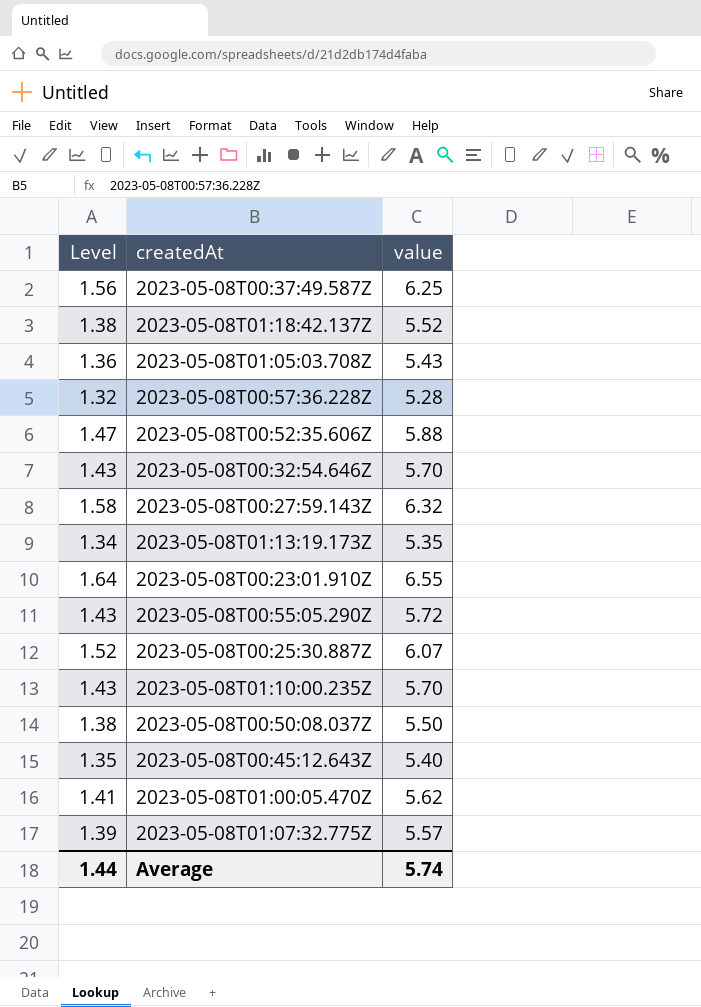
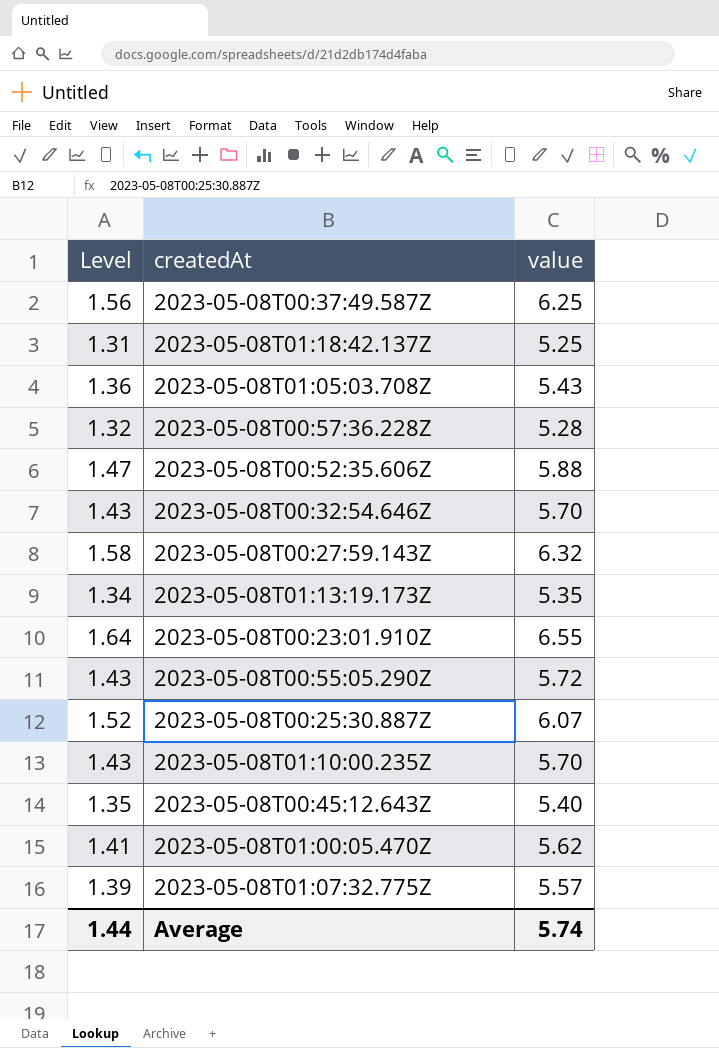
row 2023-05-08T00:50:08.037Z: 1.38 | 5.50 -> none
2023-05-08T01:18:42.137Z | Level: 1.38 -> 1.31
2023-05-08T01:18:42.137Z | value: 5.52 -> 5.25

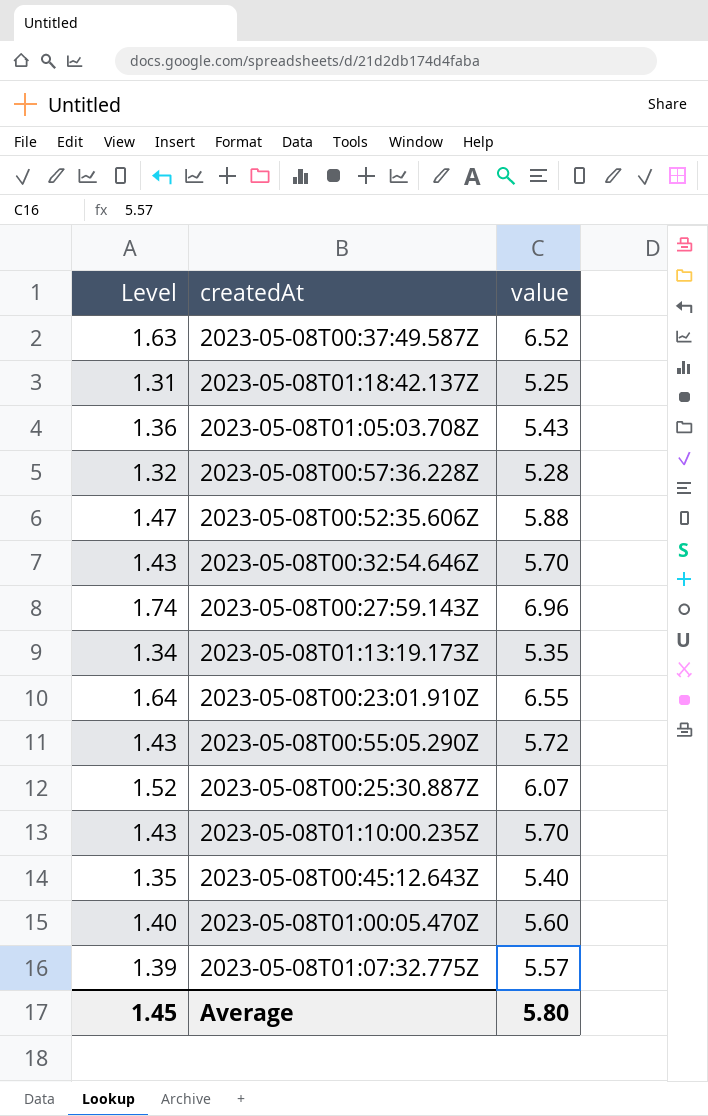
2023-05-08T00:37:49.587Z | Level: 1.56 -> 1.63
2023-05-08T00:37:49.587Z | value: 6.25 -> 6.52
2023-05-08T00:27:59.143Z | Level: 1.58 -> 1.74
2023-05-08T00:27:59.143Z | value: 6.32 -> 6.96
2023-05-08T01:00:05.470Z | Level: 1.41 -> 1.40
2023-05-08T01:00:05.470Z | value: 5.62 -> 5.60
Average | Level: 1.44 -> 1.45
Average | value: 5.74 -> 5.80

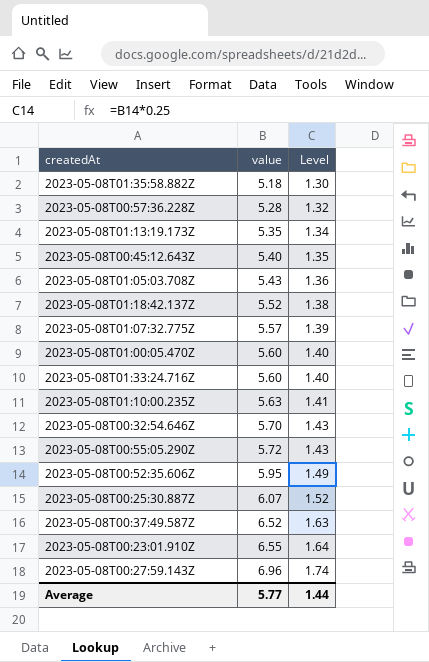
row order: none -> value ascending
column Level | position: 1 -> 3
row 2023-05-08T01:35:58.882Z: none -> 5.18 | 1.30
2023-05-08T01:18:42.137Z | value: 5.25 -> 5.52
2023-05-08T01:18:42.137Z | Level: 1.31 -> 1.38
row 2023-05-08T01:33:24.716Z: none -> 5.60 | 1.40
2023-05-08T01:10:00.235Z | value: 5.70 -> 5.63
2023-05-08T01:10:00.235Z | Level: 1.43 -> 1.41
2023-05-08T00:52:35.606Z | value: 5.88 -> 5.95
2023-05-08T00:52:35.606Z | Level: 1.47 -> 1.49
Average | value: 5.80 -> 5.77
Average | Level: 1.45 -> 1.44

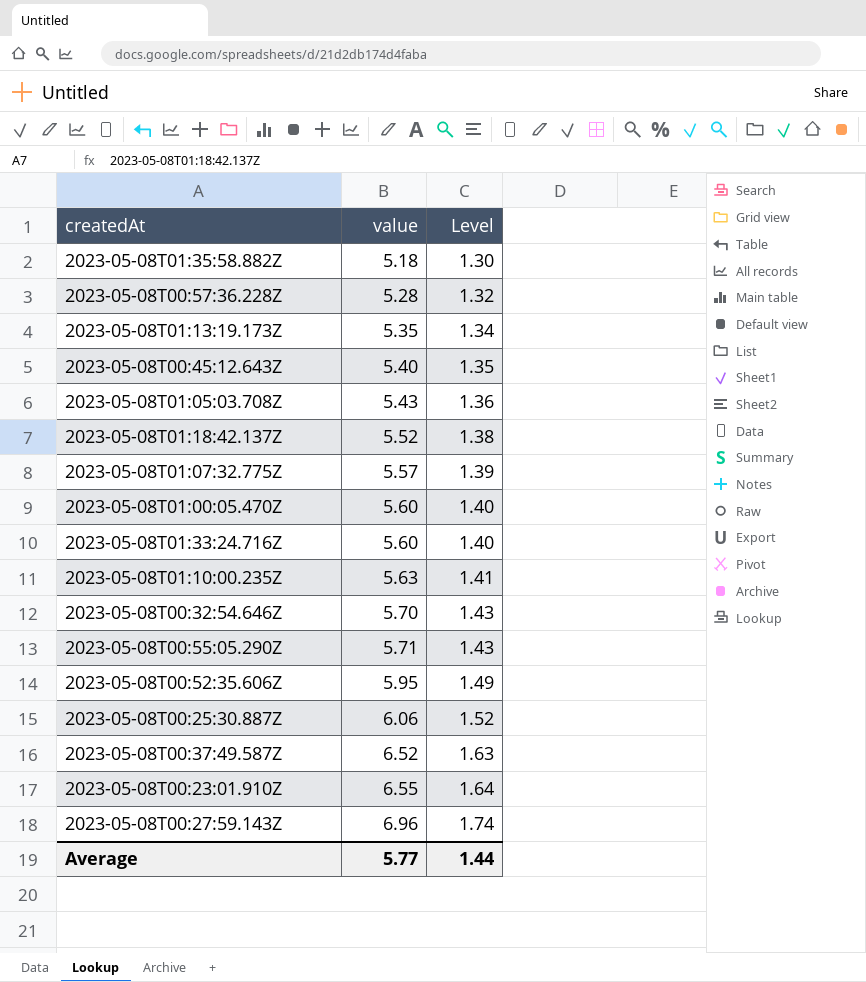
2023-05-08T00:55:05.290Z | value: 5.72 -> 5.71
2023-05-08T00:25:30.887Z | value: 6.07 -> 6.06

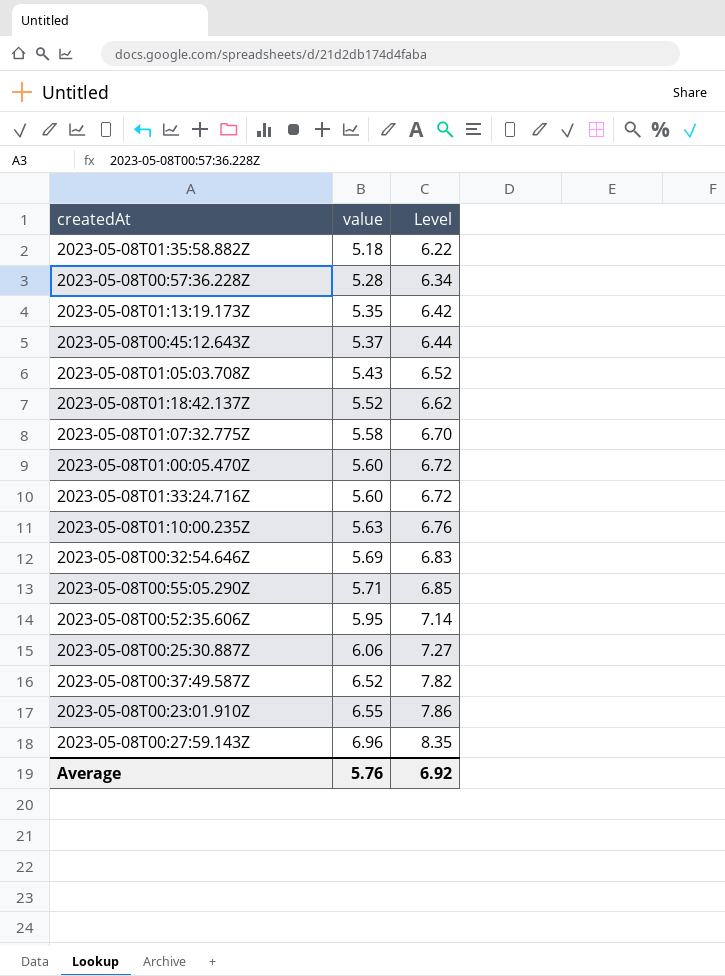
column Level | formula: [value] * 0.25 -> [value] * 1.2
2023-05-08T00:45:12.643Z | value: 5.40 -> 5.37
2023-05-08T01:07:32.775Z | value: 5.57 -> 5.58
2023-05-08T00:32:54.646Z | value: 5.70 -> 5.69
Average | value: 5.77 -> 5.76
Average | Level: 1.44 -> 6.92

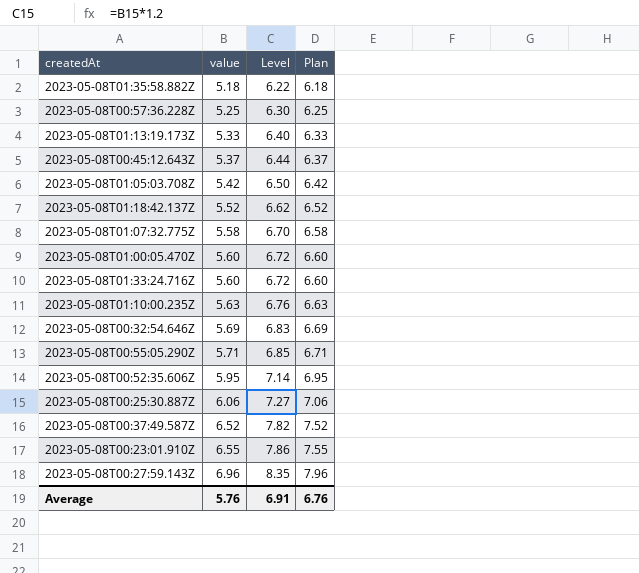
column Plan | formula: none -> [value] + 1
2023-05-08T00:57:36.228Z | value: 5.28 -> 5.25
2023-05-08T00:57:36.228Z | Level: 6.34 -> 6.30
2023-05-08T01:13:19.173Z | value: 5.35 -> 5.33
2023-05-08T01:13:19.173Z | Level: 6.42 -> 6.40
2023-05-08T01:05:03.708Z | value: 5.43 -> 5.42
2023-05-08T01:05:03.708Z | Level: 6.52 -> 6.50
Average | Level: 6.92 -> 6.91

